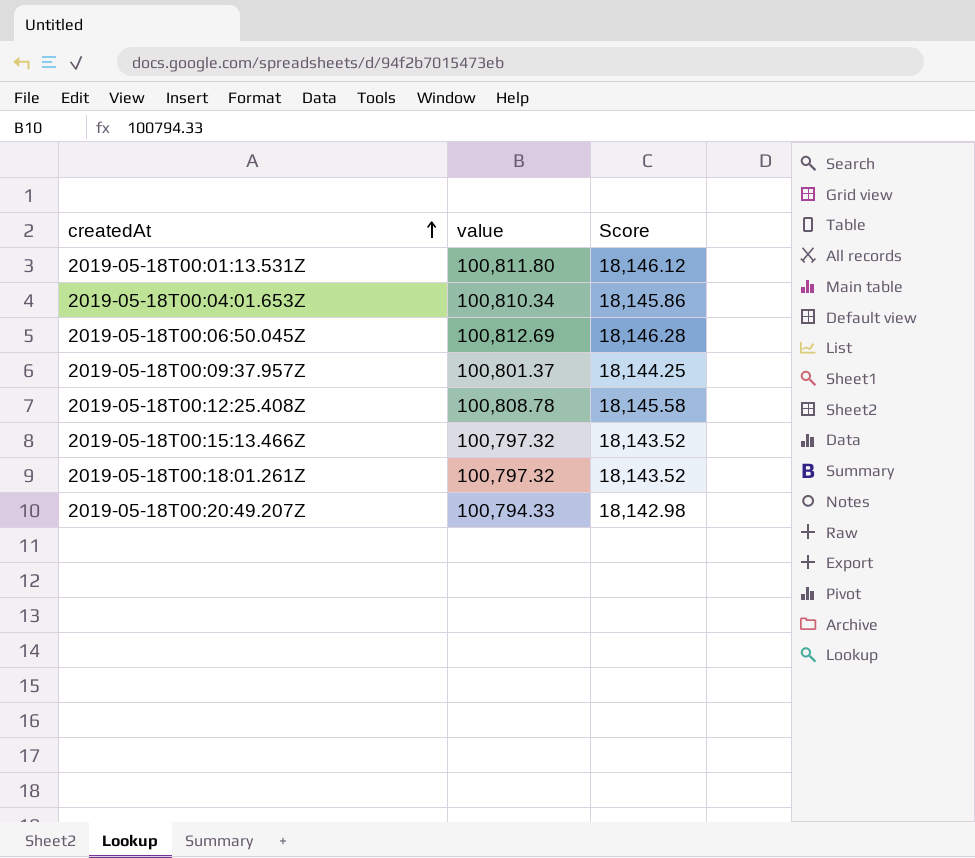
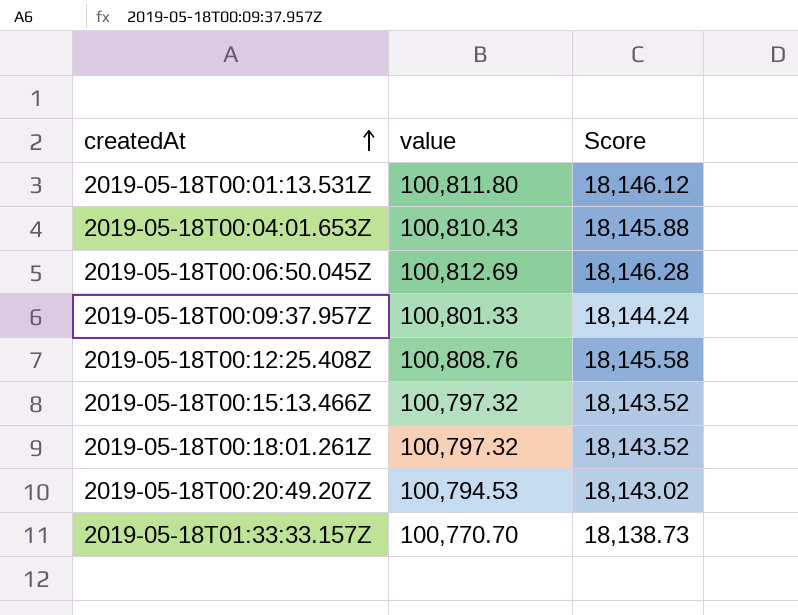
2019-05-18T00:04:01.653Z | value: 100,810.34 -> 100,810.43
2019-05-18T00:04:01.653Z | Score: 18,145.86 -> 18,145.88
2019-05-18T00:09:37.957Z | value: 100,801.37 -> 100,801.33
2019-05-18T00:09:37.957Z | Score: 18,144.25 -> 18,144.24
2019-05-18T00:12:25.408Z | value: 100,808.78 -> 100,808.76
2019-05-18T00:20:49.207Z | value: 100,794.33 -> 100,794.53
2019-05-18T00:20:49.207Z | Score: 18,142.98 -> 18,143.02
row 2019-05-18T01:33:33.157Z: none -> 100,770.70 | 18,138.73

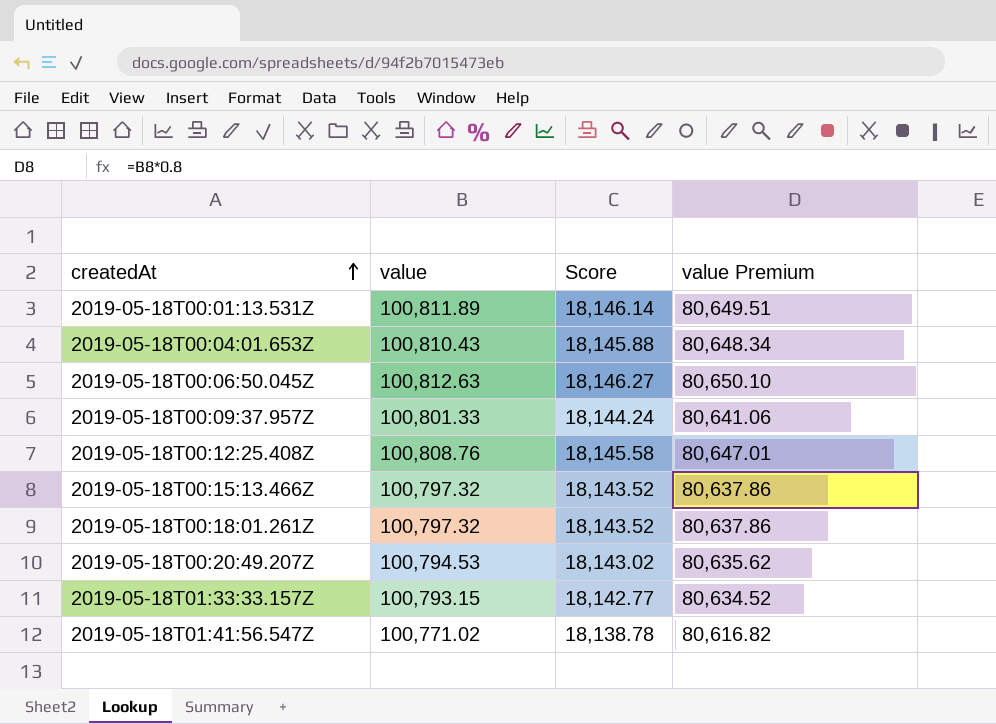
column value Premium | formula: none -> [value] * 0.8
2019-05-18T00:01:13.531Z | value: 100,811.80 -> 100,811.89
2019-05-18T00:01:13.531Z | Score: 18,146.12 -> 18,146.14
2019-05-18T00:06:50.045Z | value: 100,812.69 -> 100,812.63
2019-05-18T00:06:50.045Z | Score: 18,146.28 -> 18,146.27
2019-05-18T01:33:33.157Z | value: 100,770.70 -> 100,793.15
2019-05-18T01:33:33.157Z | Score: 18,138.73 -> 18,142.77
row 2019-05-18T01:41:56.547Z: none -> 100,771.02 | 18,138.78 | 80,616.82

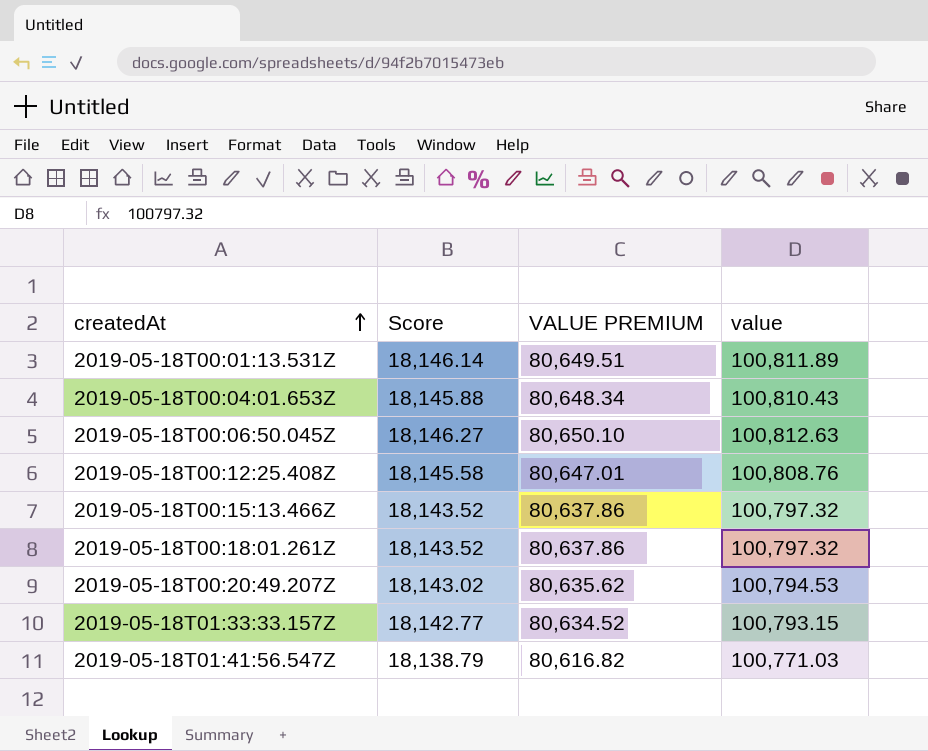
column name: value Premium -> VALUE PREMIUM
column value | position: 2 -> 4
row 2019-05-18T00:09:37.957Z: 100,801.33 | 18,144.24 | 80,641.06 -> none
2019-05-18T01:41:56.547Z | Score: 18,138.78 -> 18,138.79
2019-05-18T01:41:56.547Z | value: 100,771.02 -> 100,771.03

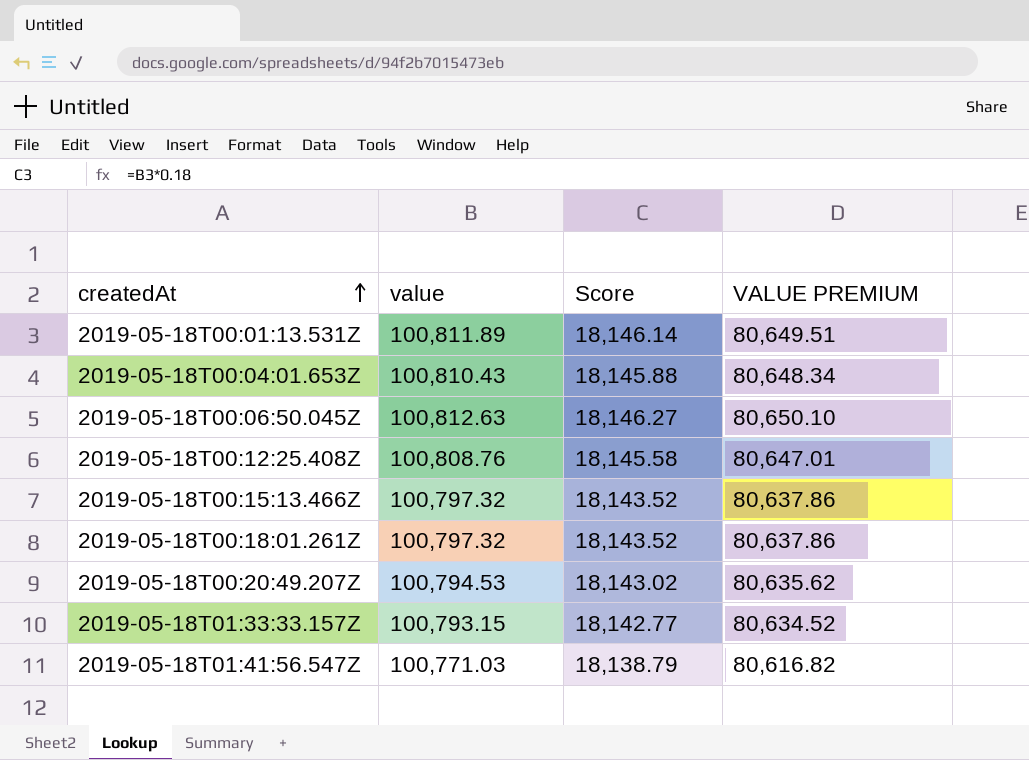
column value | position: 4 -> 2

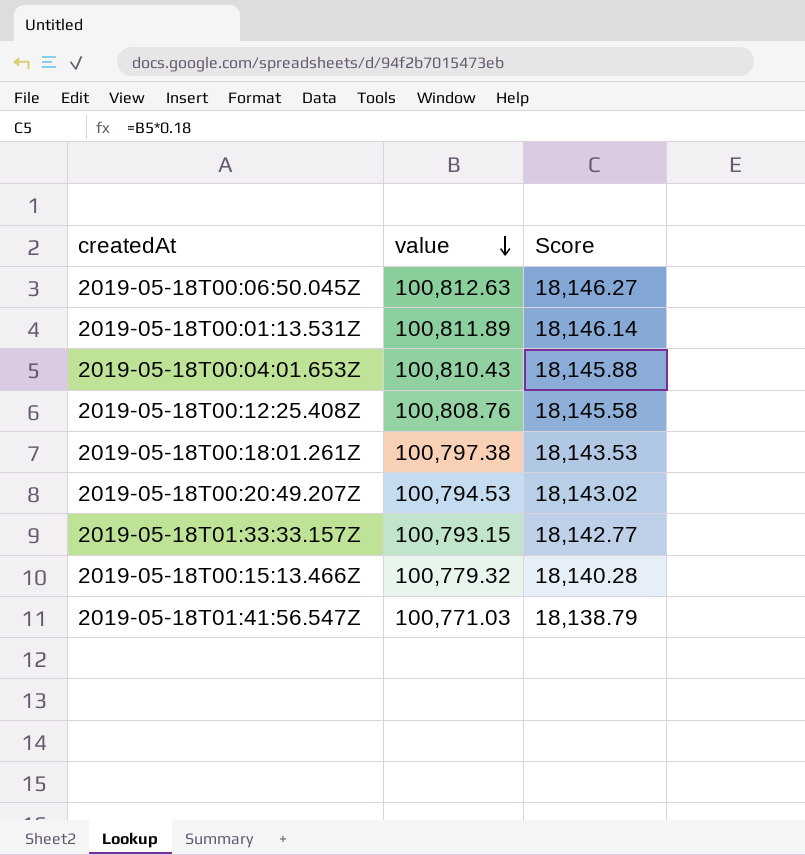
row order: createdAt ascending -> value descending
column VALUE PREMIUM | formula: [value] * 0.8 -> none
2019-05-18T00:18:01.261Z | value: 100,797.32 -> 100,797.38
2019-05-18T00:18:01.261Z | Score: 18,143.52 -> 18,143.53
2019-05-18T00:15:13.466Z | value: 100,797.32 -> 100,779.32
2019-05-18T00:15:13.466Z | Score: 18,143.52 -> 18,140.28

